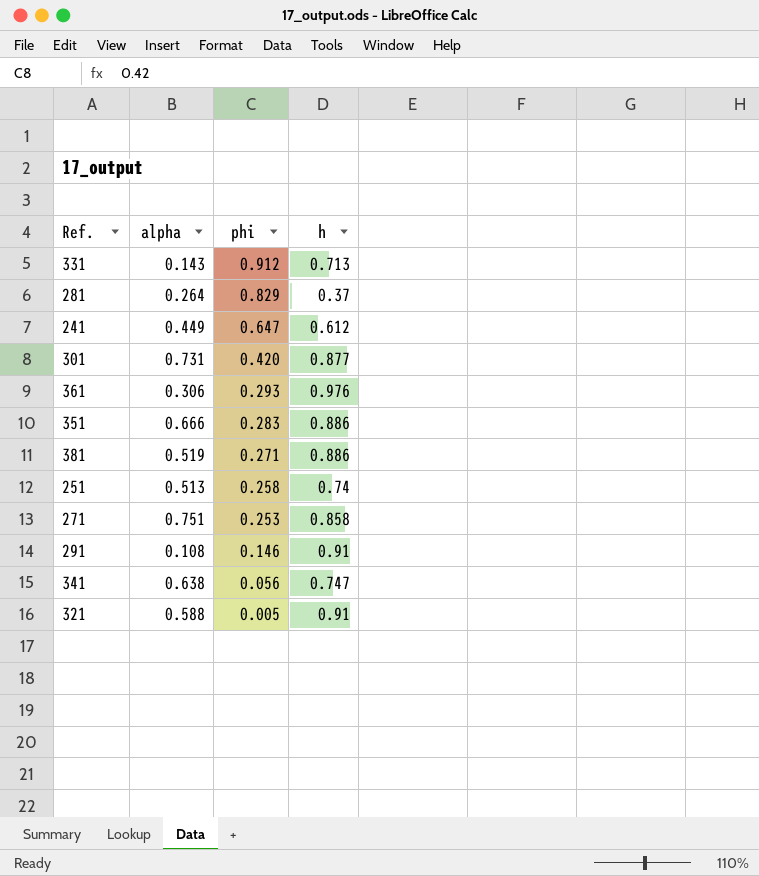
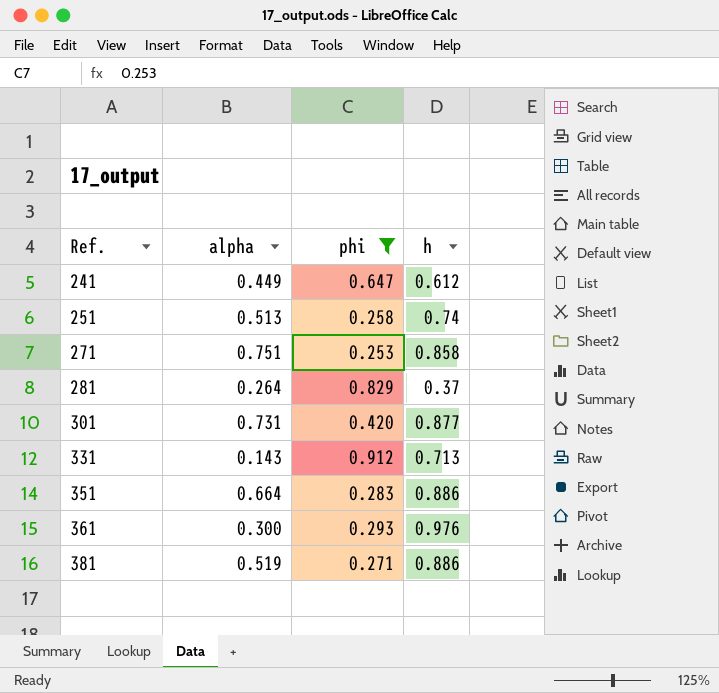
filter: none -> phi >= 0.253
row order: phi descending -> Ref. ascending
351 | alpha: 0.666 -> 0.664
361 | alpha: 0.306 -> 0.300

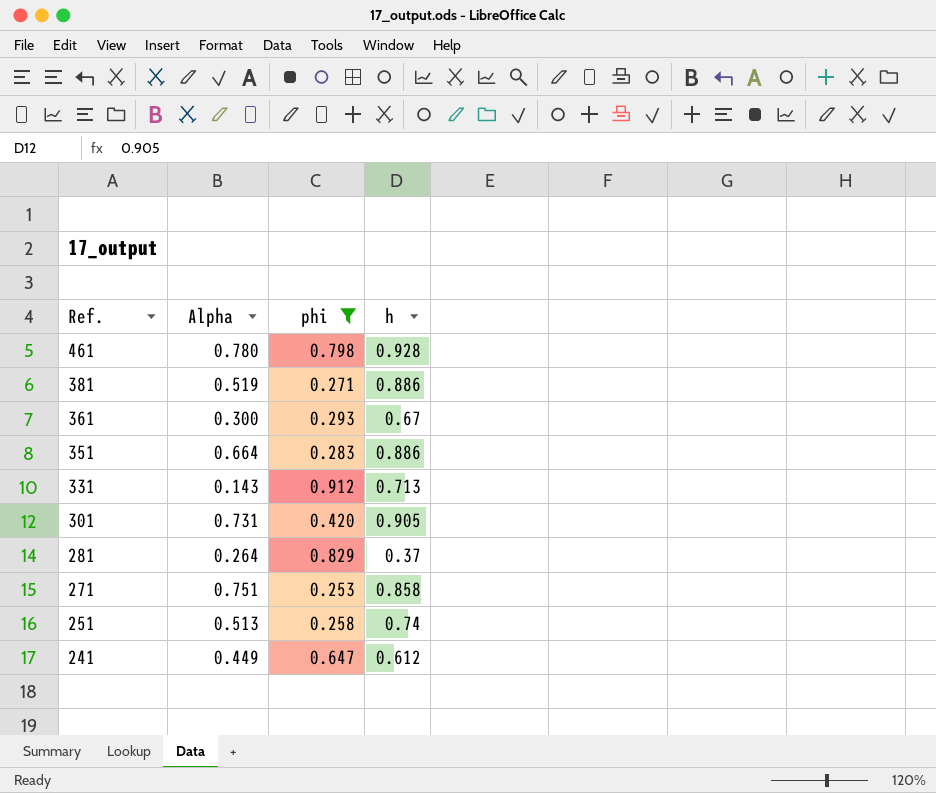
row order: Ref. ascending -> Ref. descending
column name: alpha -> Alpha
row 461: none -> 0.780 | 0.798 | 0.928
361 | h: 0.976 -> 0.67
301 | h: 0.877 -> 0.905

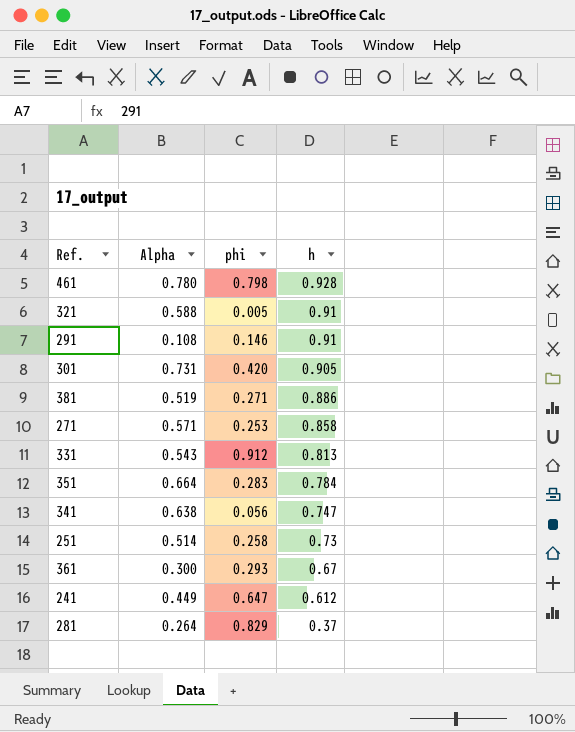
filter: phi >= 0.253 -> none
row order: Ref. descending -> h descending
271 | Alpha: 0.751 -> 0.571
331 | Alpha: 0.143 -> 0.543
331 | h: 0.713 -> 0.813
351 | h: 0.886 -> 0.784
251 | Alpha: 0.513 -> 0.514
251 | h: 0.74 -> 0.73

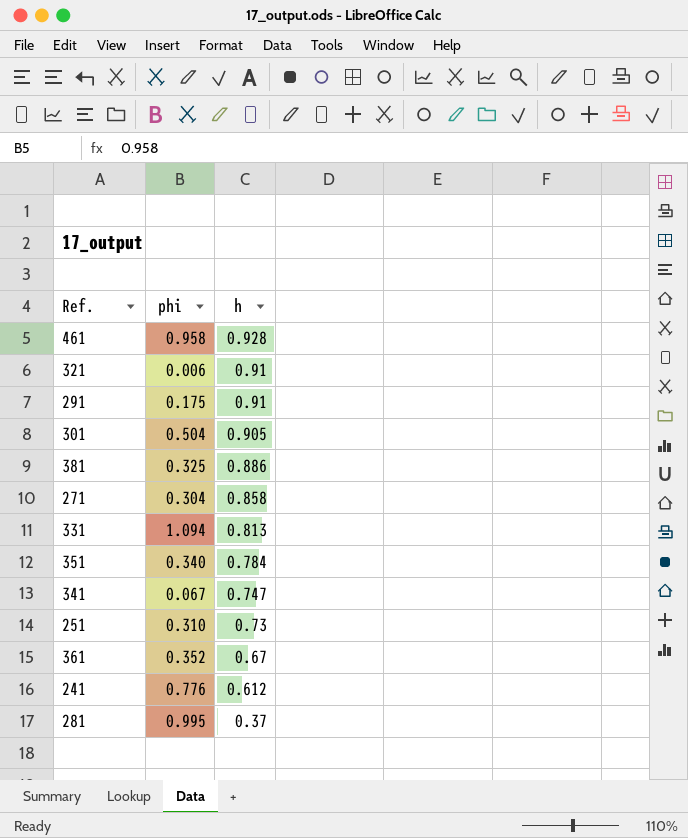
column Alpha | position: 2 -> none
461 | phi: 0.798 -> 0.958
321 | phi: 0.005 -> 0.006
291 | phi: 0.146 -> 0.175
301 | phi: 0.420 -> 0.504
381 | phi: 0.271 -> 0.325
271 | phi: 0.253 -> 0.304
331 | phi: 0.912 -> 1.094
351 | phi: 0.283 -> 0.340
341 | phi: 0.056 -> 0.067
251 | phi: 0.258 -> 0.310
361 | phi: 0.293 -> 0.352
241 | phi: 0.647 -> 0.776
281 | phi: 0.829 -> 0.995

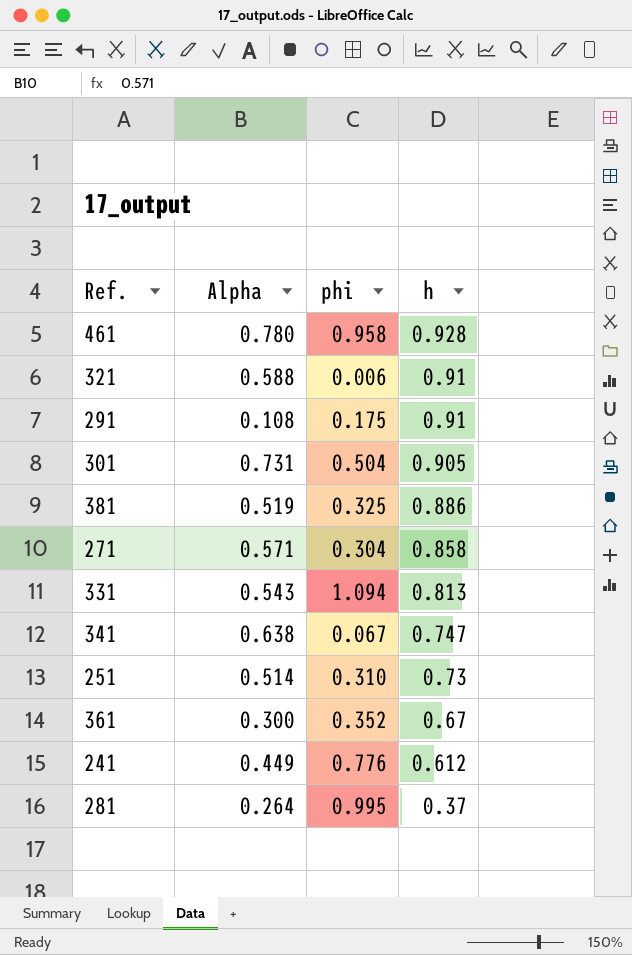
column Alpha | position: none -> 2
row 351: 0.340 | 0.784 -> none

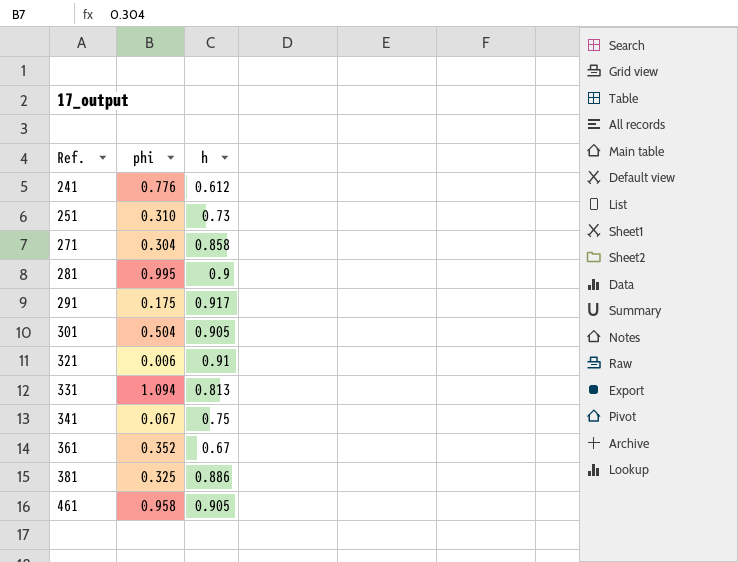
row order: h descending -> Ref. ascending
column Alpha | position: 2 -> none
281 | h: 0.37 -> 0.9
291 | h: 0.91 -> 0.917
341 | h: 0.747 -> 0.75
461 | h: 0.928 -> 0.905

